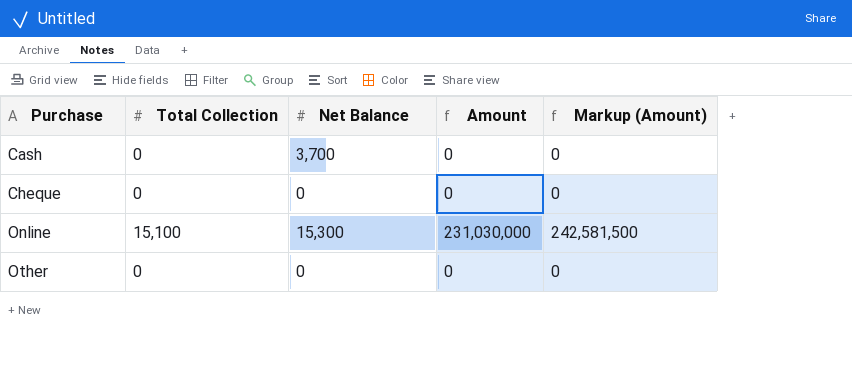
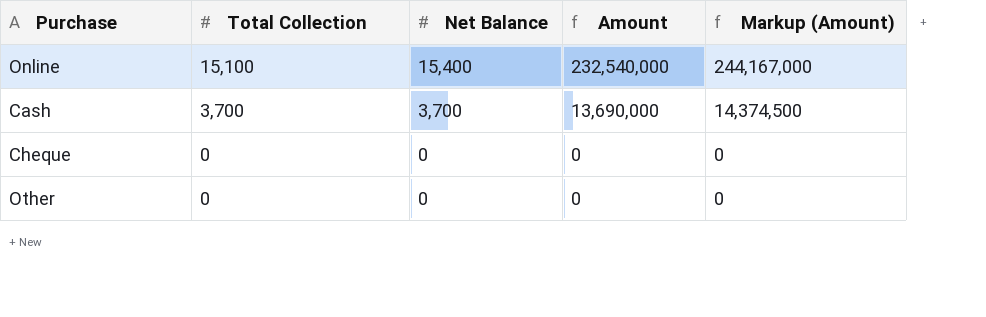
row order: Purchase ascending -> Total Collection descending
Online | Net Balance: 15,300 -> 15,400
Online | Amount: 231,030,000 -> 232,540,000
Online | Markup (Amount): 242,581,500 -> 244,167,000
Cash | Total Collection: 0 -> 3,700
Cash | Amount: 0 -> 13,690,000
Cash | Markup (Amount): 0 -> 14,374,500

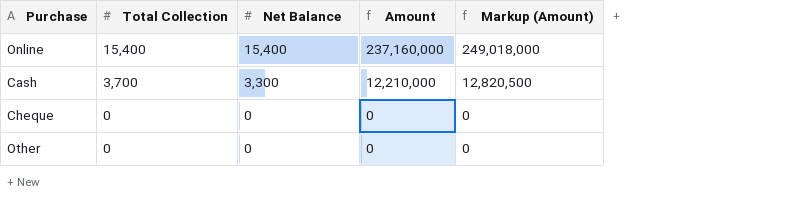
Online | Total Collection: 15,100 -> 15,400
Online | Amount: 232,540,000 -> 237,160,000
Online | Markup (Amount): 244,167,000 -> 249,018,000
Cash | Net Balance: 3,700 -> 3,300
Cash | Amount: 13,690,000 -> 12,210,000
Cash | Markup (Amount): 14,374,500 -> 12,820,500

